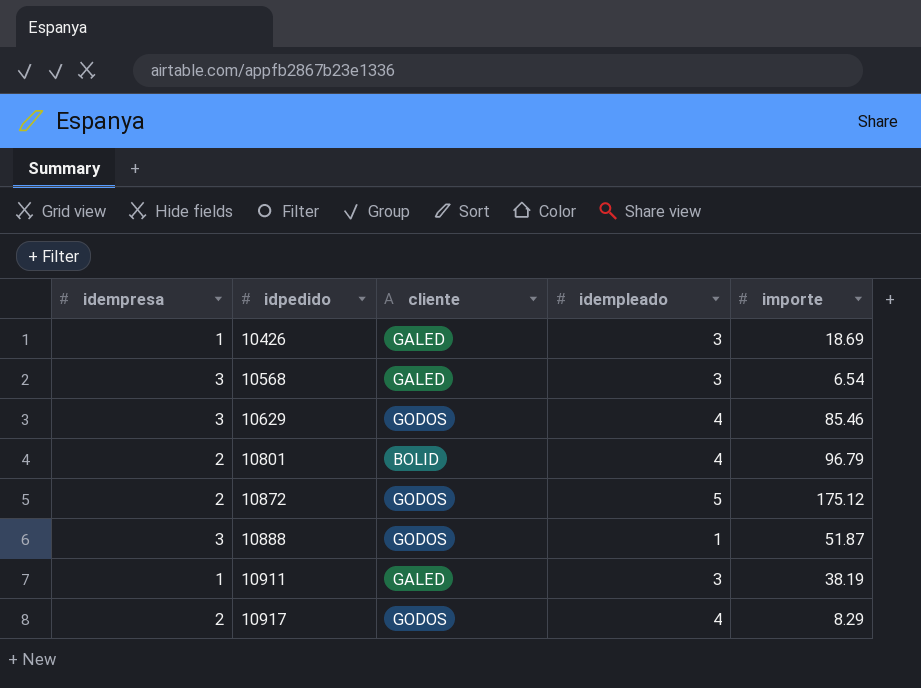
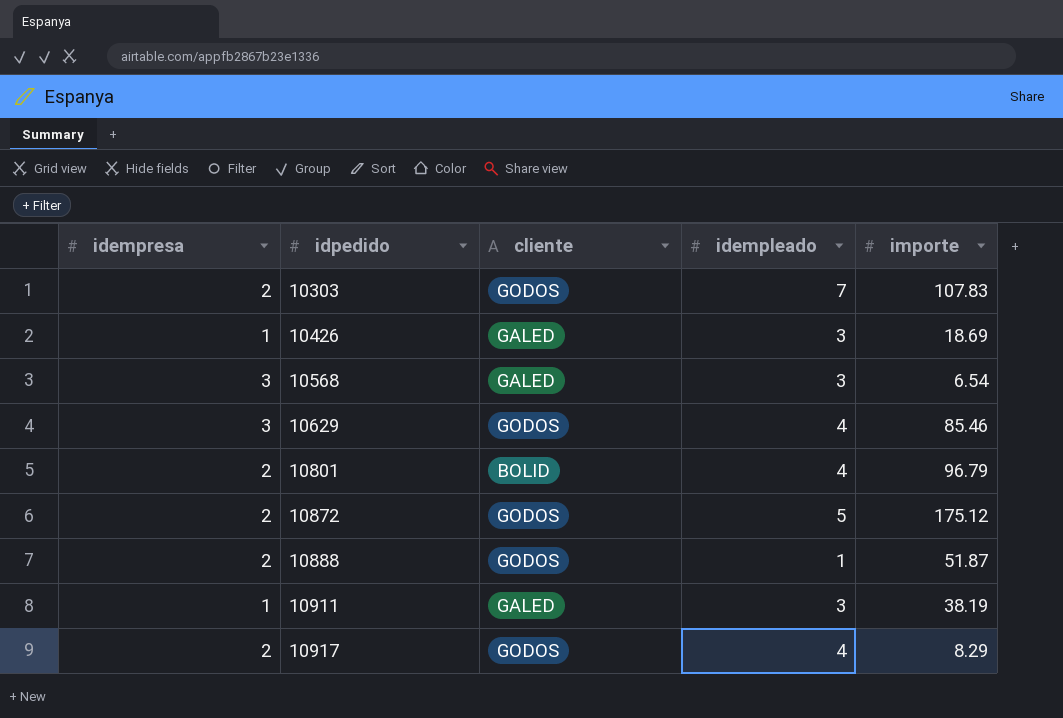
row 10303: none -> 2 | GODOS | 7 | 107.83
10888 | idempresa: 3 -> 2

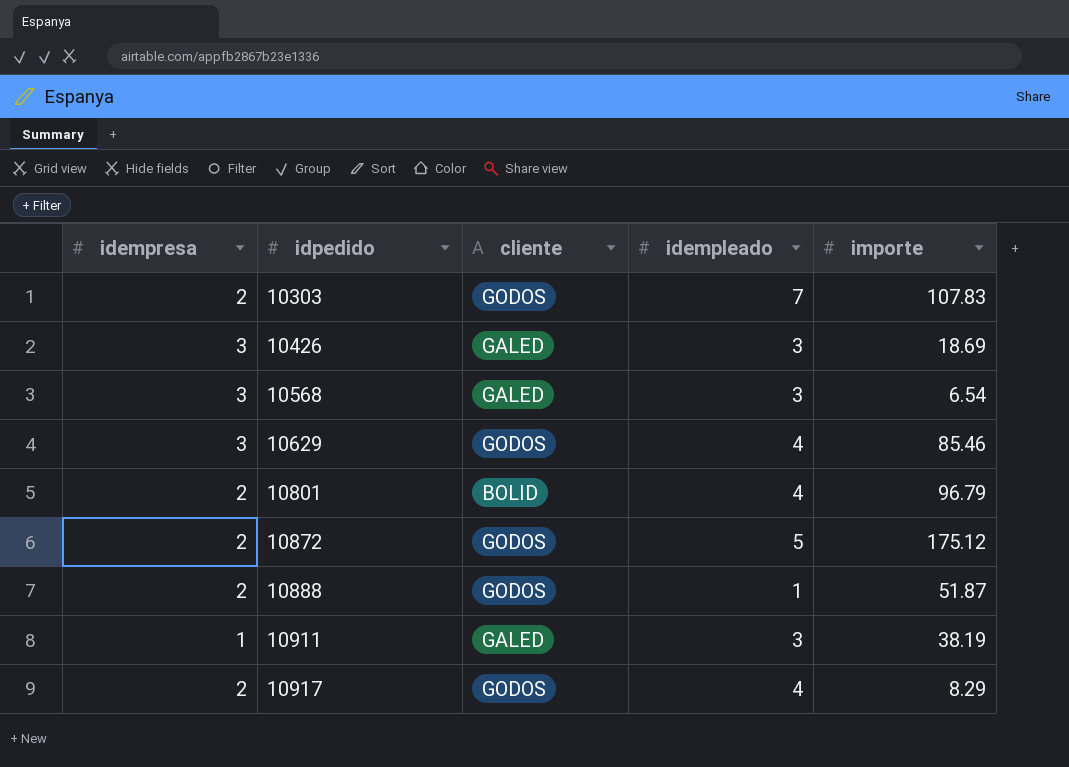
10426 | idempresa: 1 -> 3

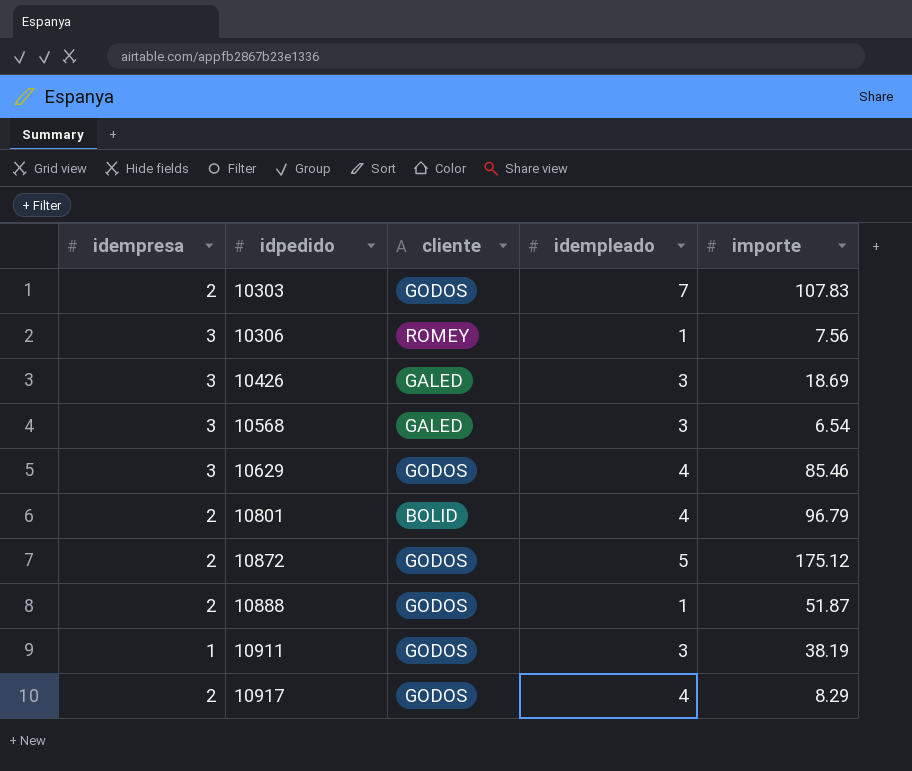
row 10306: none -> 3 | ROMEY | 1 | 7.56
10911 | cliente: GALED -> GODOS

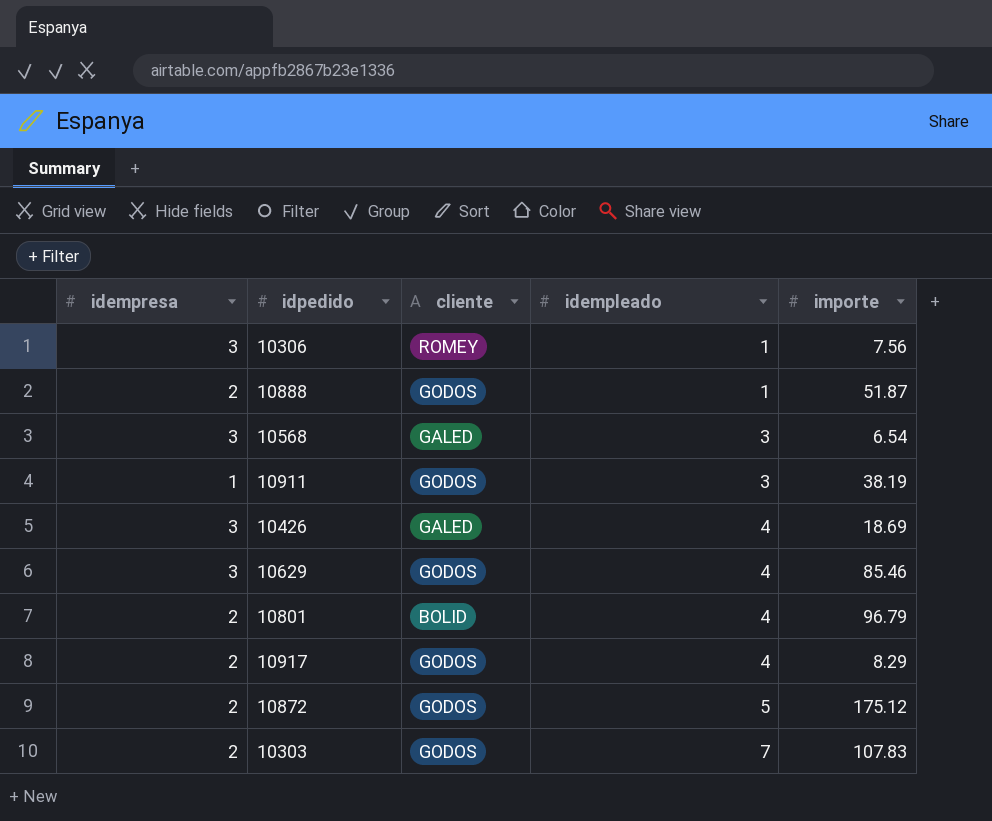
row order: idpedido ascending -> idempleado ascending
10426 | idempleado: 3 -> 4

